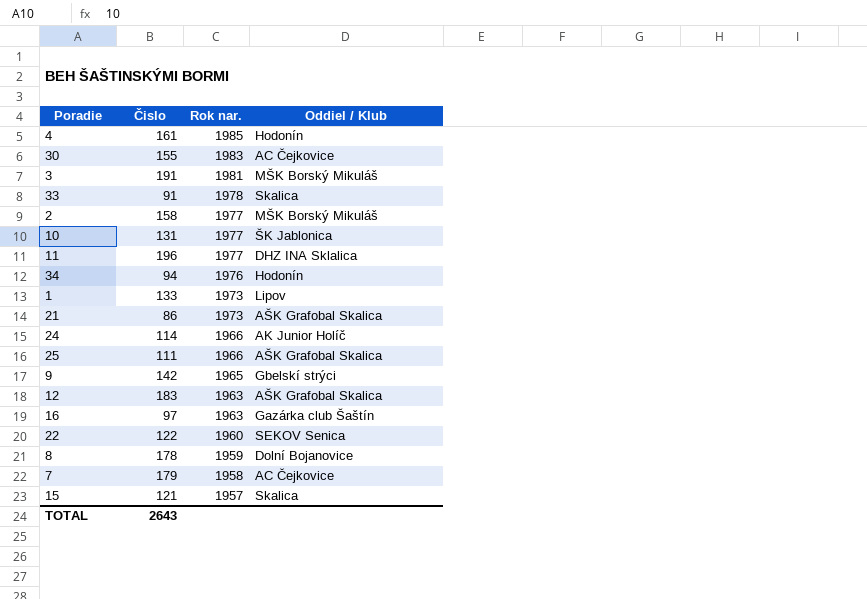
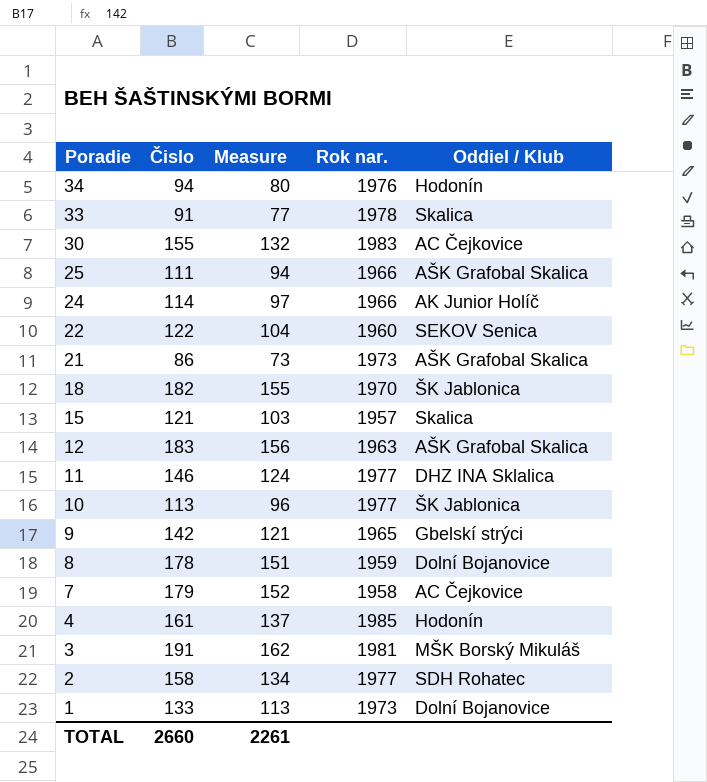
row order: Rok nar. descending -> Poradie descending
column Measure | formula: none -> [Čislo] * 0.85
row 16: 97 | 1963 | Gazárka club Šaštín -> none
row 18: none -> 182 | 155 | 1970 | ŠK Jablonica
11 | Čislo: 196 -> 146
10 | Čislo: 131 -> 113
2 | Oddiel / Klub: MŠK Borský Mikuláš -> SDH Rohatec
1 | Oddiel / Klub: Lipov -> Dolní Bojanovice
TOTAL | Čislo: 2643 -> 2660

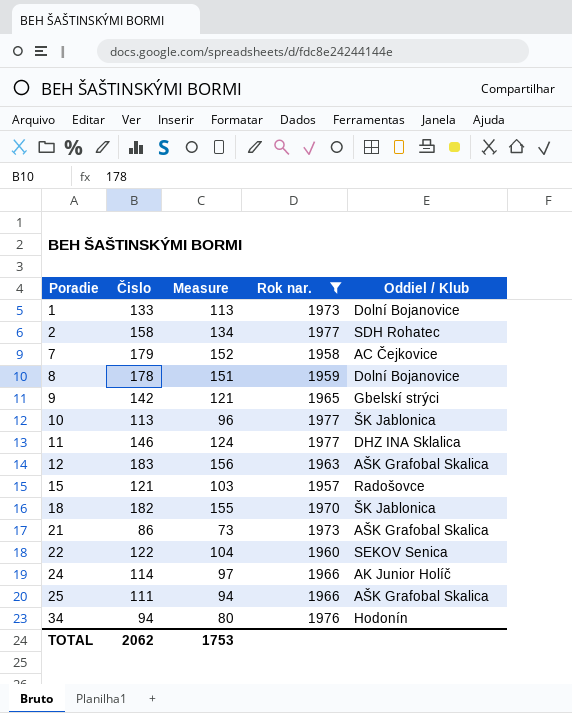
filter: none -> Rok nar. <= 1977
row order: Poradie descending -> Poradie ascending
15 | Oddiel / Klub: Skalica -> Radošovce
TOTAL | Čislo: 2660 -> 2062
TOTAL | Measure: 2261 -> 1753

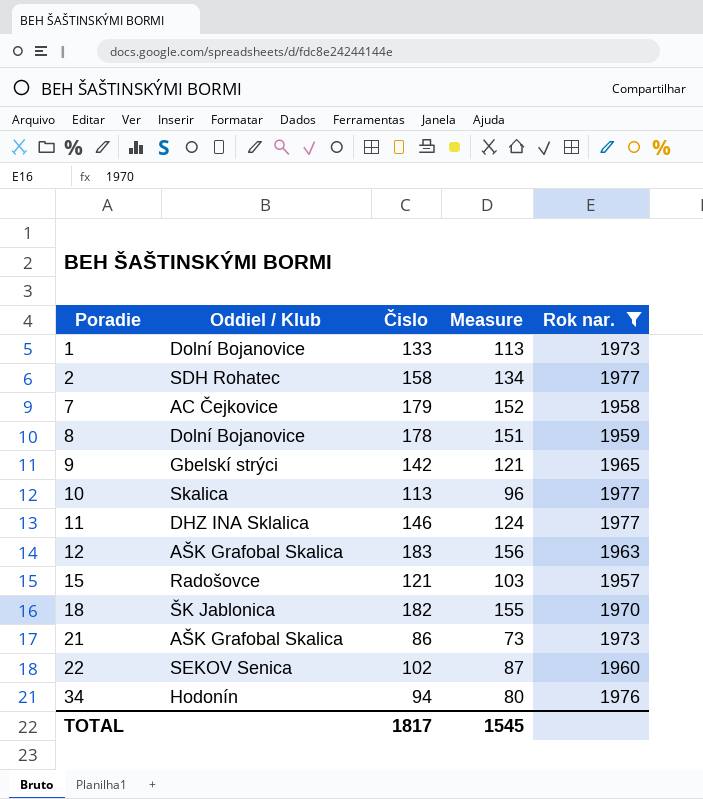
column Oddiel / Klub | position: 5 -> 2
row 24: 114 | 97 | 1966 | AK Junior Holíč -> none
row 25: 111 | 94 | 1966 | AŠK Grafobal Skalica -> none
10 | Oddiel / Klub: ŠK Jablonica -> Skalica
22 | Čislo: 122 -> 102
22 | Measure: 104 -> 87
TOTAL | Čislo: 2062 -> 1817
TOTAL | Measure: 1753 -> 1545

